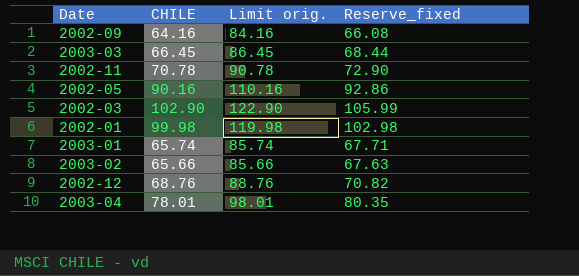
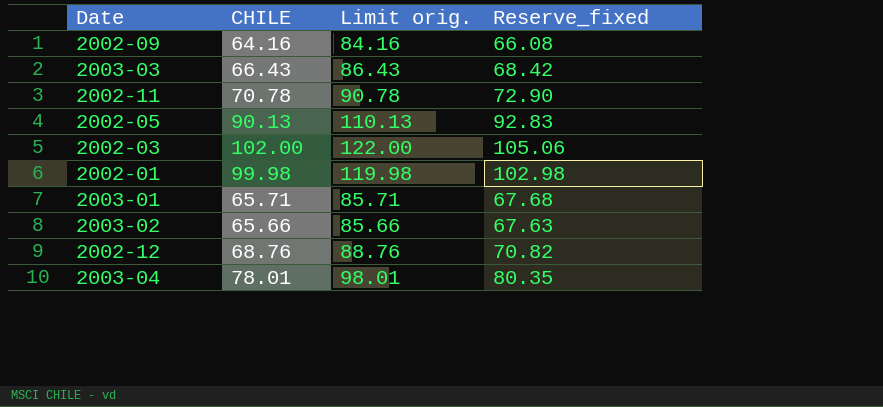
2003-03 | CHILE: 66.45 -> 66.43
2003-03 | Limit orig.: 86.45 -> 86.43
2003-03 | Reserve_fixed: 68.44 -> 68.42
2002-05 | CHILE: 90.16 -> 90.13
2002-05 | Limit orig.: 110.16 -> 110.13
2002-05 | Reserve_fixed: 92.86 -> 92.83
2002-03 | CHILE: 102.90 -> 102.00
2002-03 | Limit orig.: 122.90 -> 122.00
2002-03 | Reserve_fixed: 105.99 -> 105.06
2003-01 | CHILE: 65.74 -> 65.71
2003-01 | Limit orig.: 85.74 -> 85.71
2003-01 | Reserve_fixed: 67.71 -> 67.68

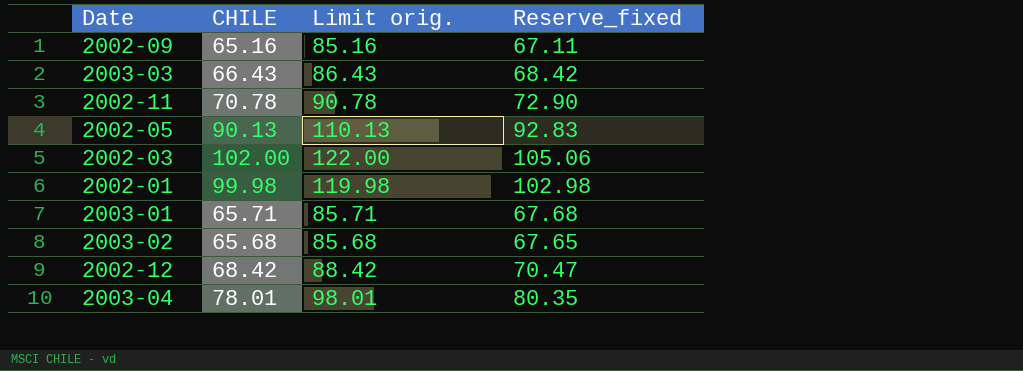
2002-09 | CHILE: 64.16 -> 65.16
2002-09 | Limit orig.: 84.16 -> 85.16
2002-09 | Reserve_fixed: 66.08 -> 67.11
2003-02 | CHILE: 65.66 -> 65.68
2003-02 | Limit orig.: 85.66 -> 85.68
2003-02 | Reserve_fixed: 67.63 -> 67.65
2002-12 | CHILE: 68.76 -> 68.42
2002-12 | Limit orig.: 88.76 -> 88.42
2002-12 | Reserve_fixed: 70.82 -> 70.47

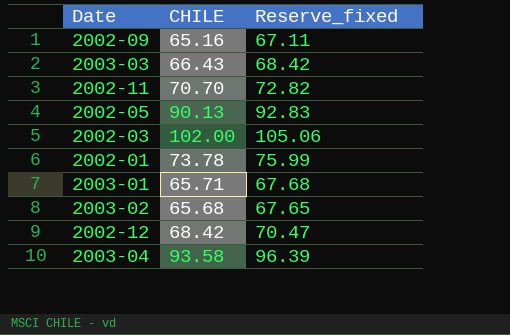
column Limit orig. | formula: [CHILE] + 20 -> none
2002-11 | CHILE: 70.78 -> 70.70
2002-11 | Reserve_fixed: 72.90 -> 72.82
2002-01 | CHILE: 99.98 -> 73.78
2002-01 | Reserve_fixed: 102.98 -> 75.99
2003-04 | CHILE: 78.01 -> 93.58
2003-04 | Reserve_fixed: 80.35 -> 96.39

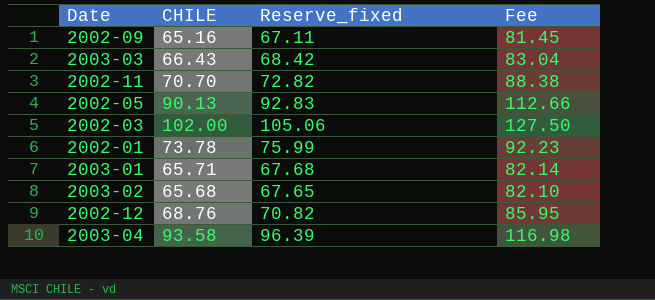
column Fee | formula: none -> [CHILE] * 1.25
2002-12 | CHILE: 68.42 -> 68.76
2002-12 | Reserve_fixed: 70.47 -> 70.82

